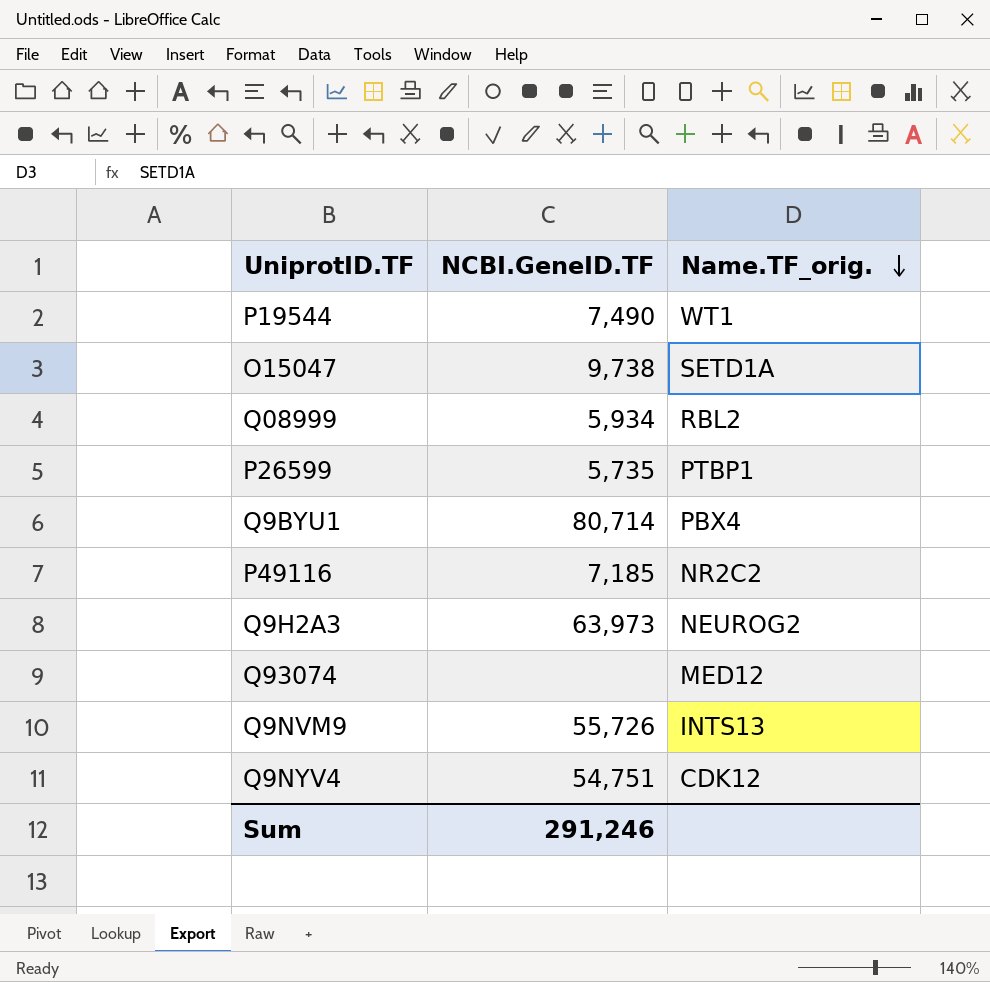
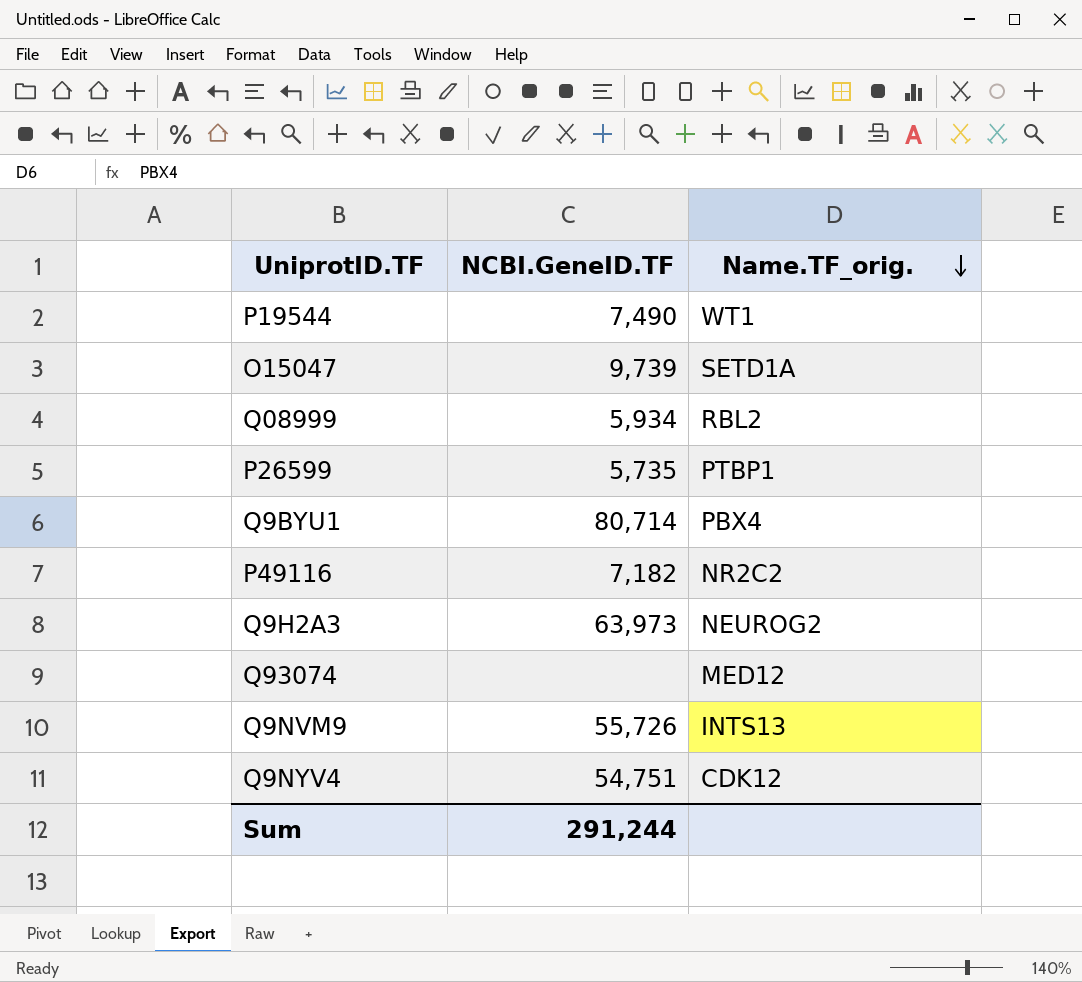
O15047 | NCBI.GeneID.TF: 9,738 -> 9,739
P49116 | NCBI.GeneID.TF: 7,185 -> 7,182
Sum | NCBI.GeneID.TF: 291,246 -> 291,244

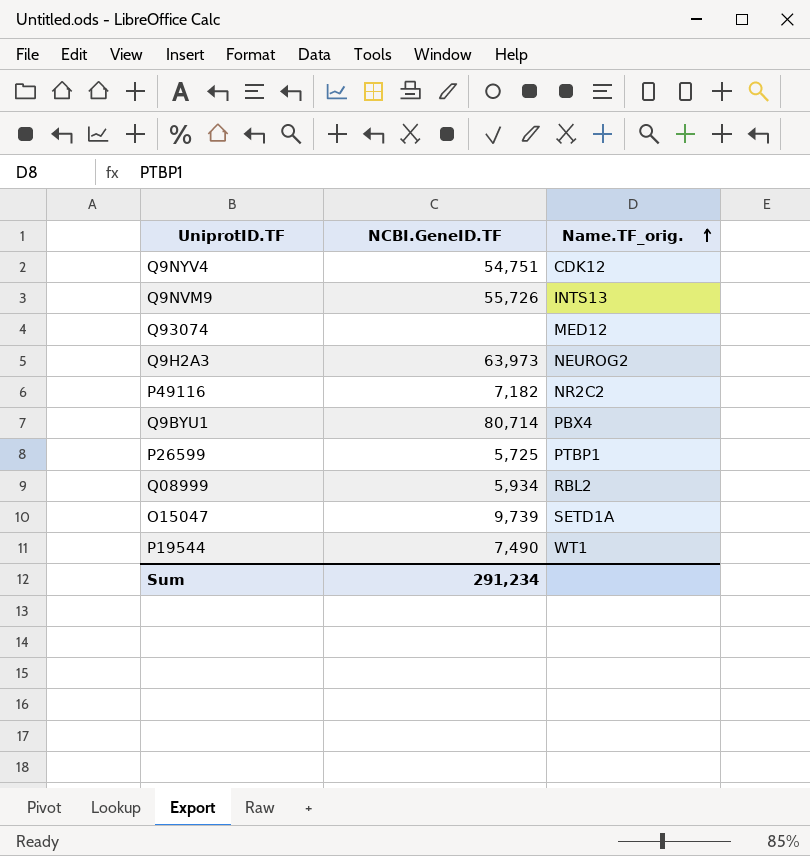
row order: Name.TF_orig. descending -> Name.TF_orig. ascending
P26599 | NCBI.GeneID.TF: 5,735 -> 5,725
Sum | NCBI.GeneID.TF: 291,244 -> 291,234

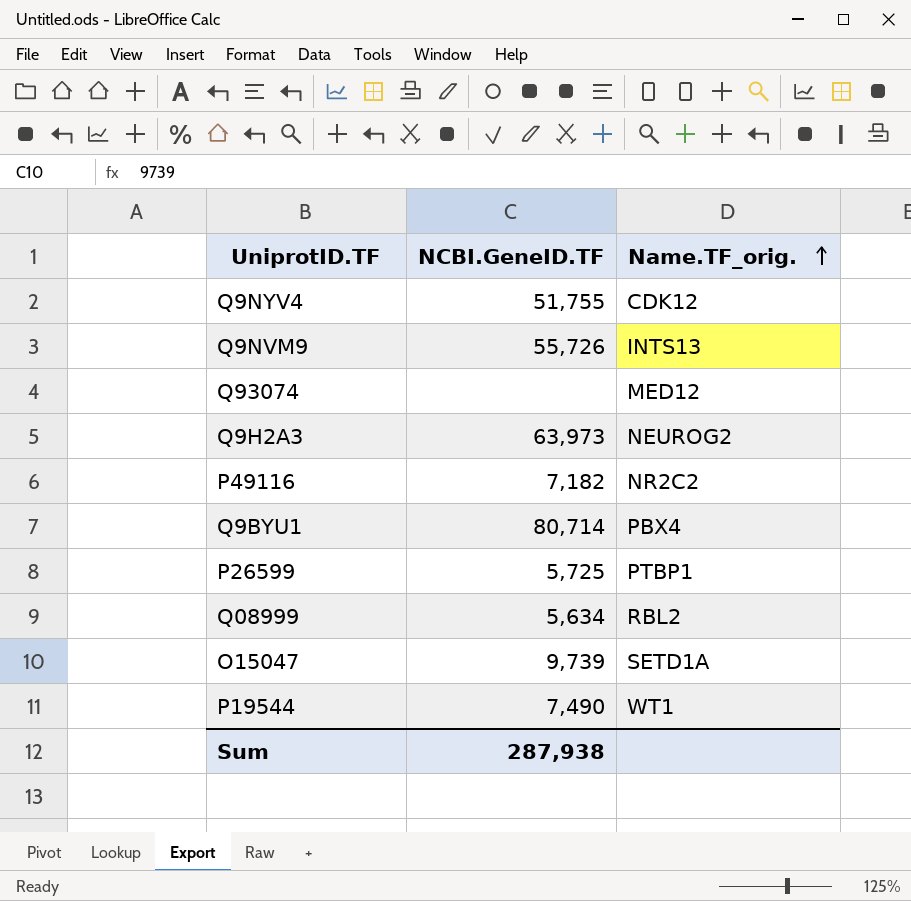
Q9NYV4 | NCBI.GeneID.TF: 54,751 -> 51,755
Q08999 | NCBI.GeneID.TF: 5,934 -> 5,634
Sum | NCBI.GeneID.TF: 291,234 -> 287,938

